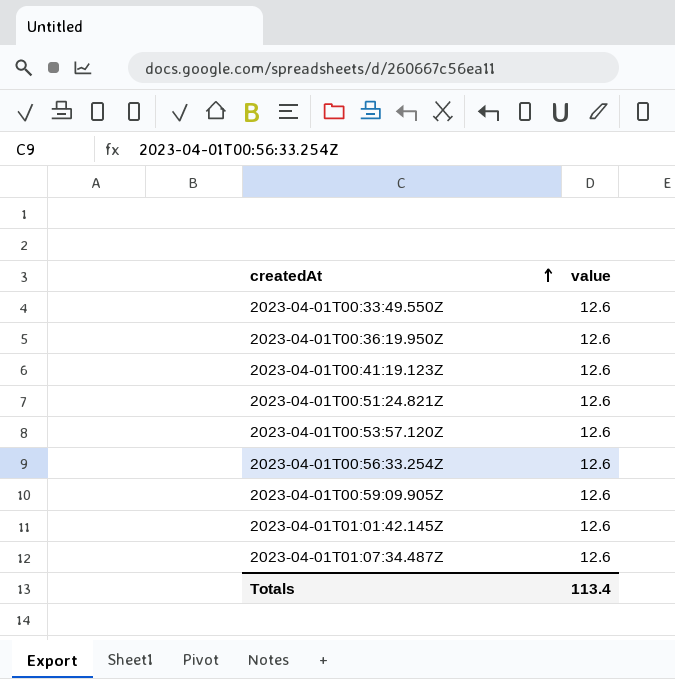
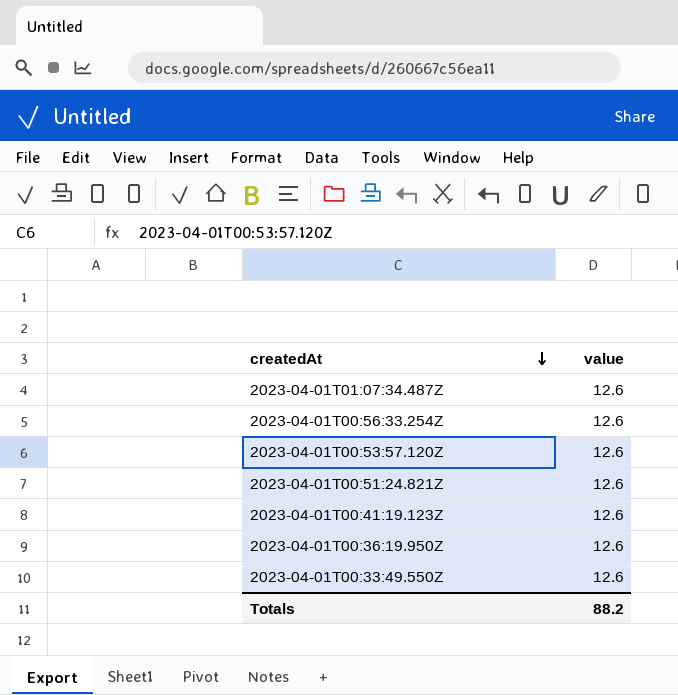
row order: createdAt ascending -> createdAt descending
row 2023-04-01T00:59:09.905Z: 12.6 -> none
row 2023-04-01T01:01:42.145Z: 12.6 -> none
Totals | value: 113.4 -> 88.2

